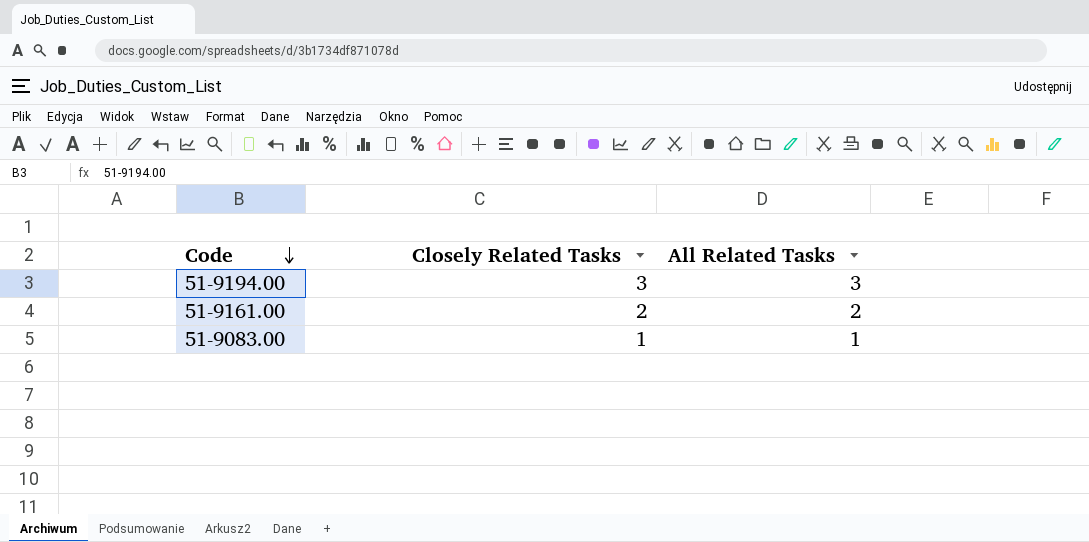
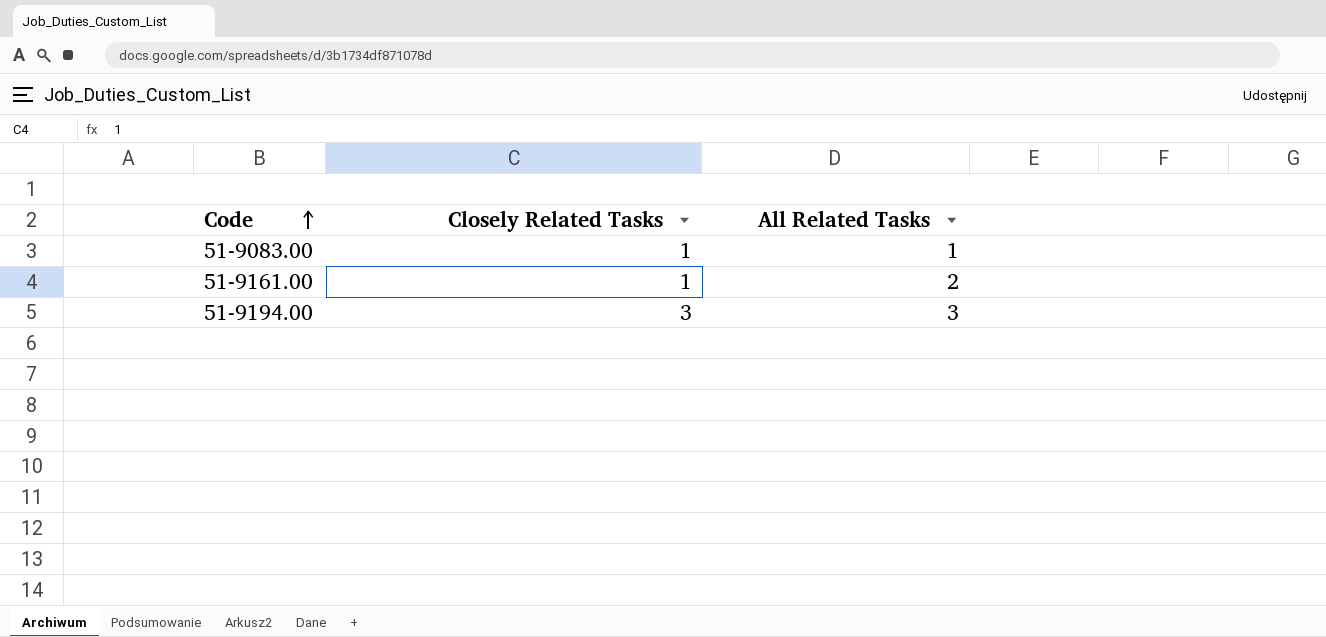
row order: Code descending -> Code ascending
51-9161.00 | Closely Related Tasks: 2 -> 1

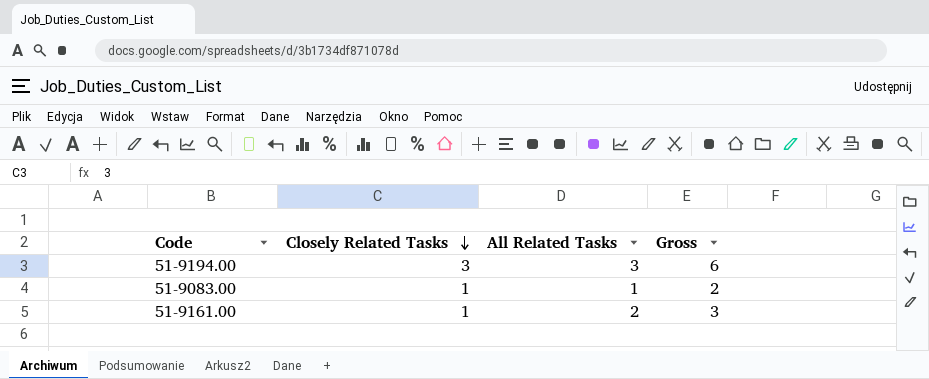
row order: Code ascending -> Closely Related Tasks descending
column Gross | formula: none -> [Closely Related Tasks] + [All Related Tasks]

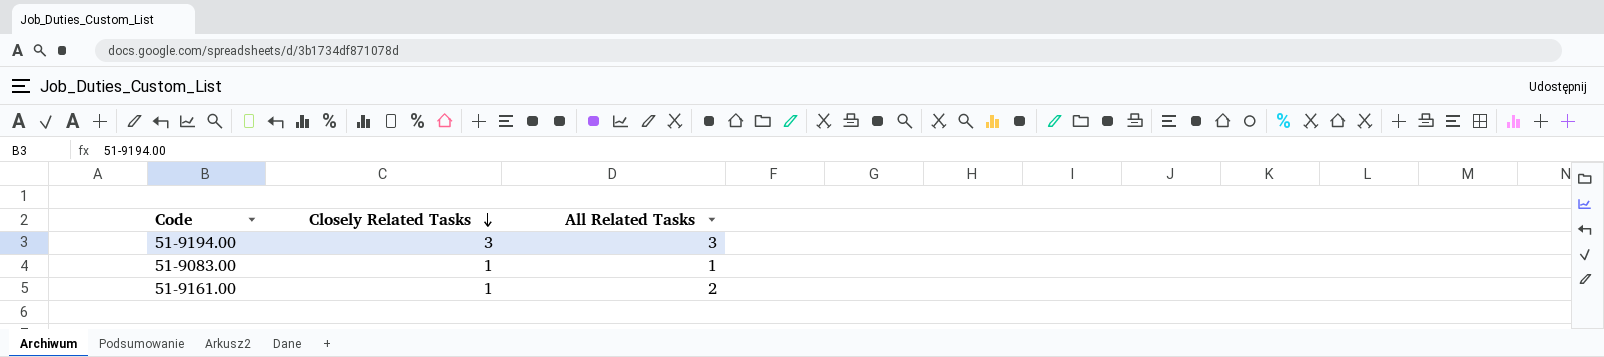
column Gross | formula: [Closely Related Tasks] + [All Related Tasks] -> none

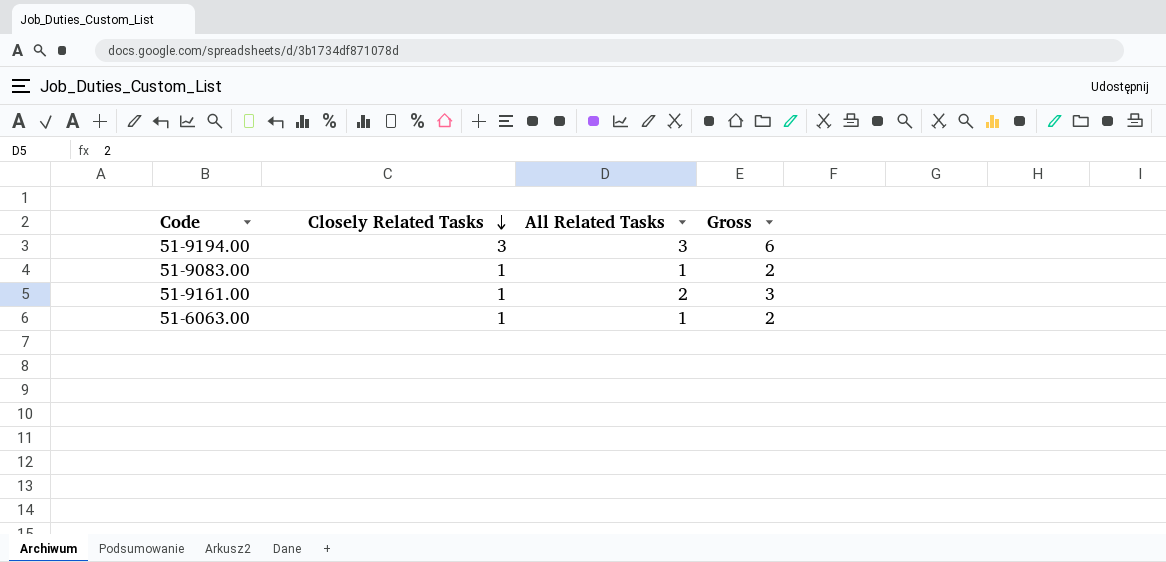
column Gross | formula: none -> [Closely Related Tasks] + [All Related Tasks]
row 51-6063.00: none -> 1 | 1 | 2

